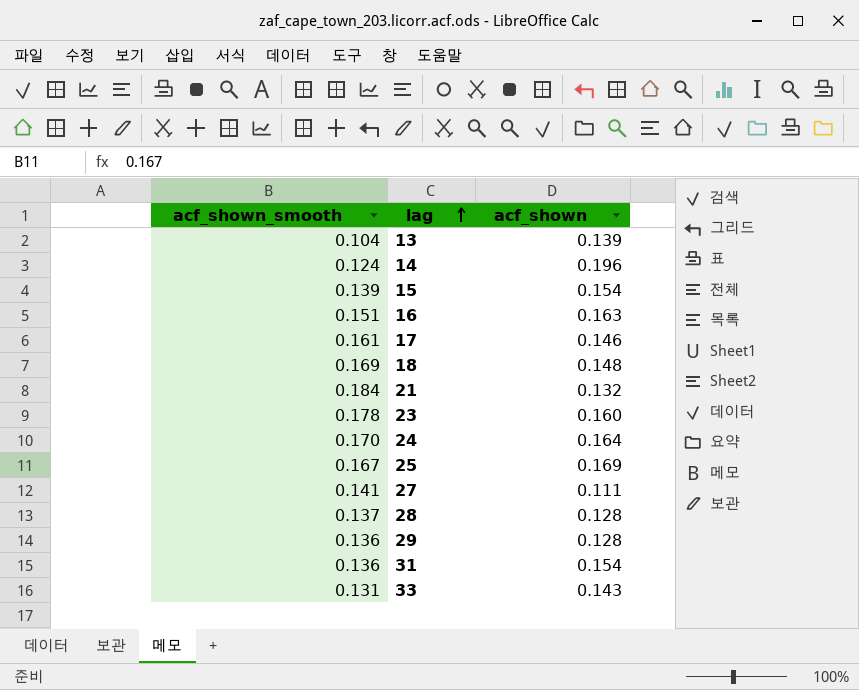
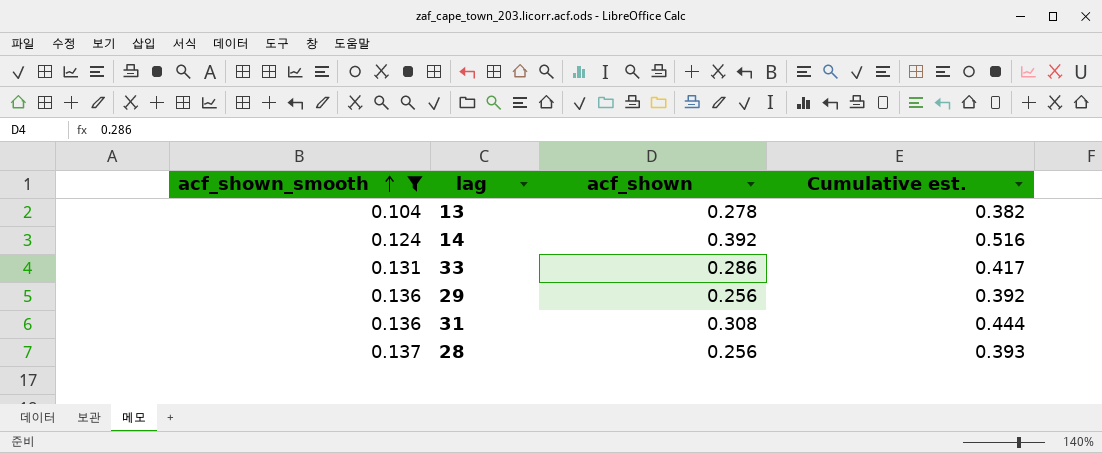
filter: none -> acf_shown_smooth <= 0.137
row order: lag ascending -> acf_shown_smooth ascending
column Cumulative est. | formula: none -> [acf_shown_smooth] + [acf_shown]
13 | acf_shown: 0.139 -> 0.278
14 | acf_shown: 0.196 -> 0.392
33 | acf_shown: 0.143 -> 0.286
29 | acf_shown: 0.128 -> 0.256
31 | acf_shown: 0.154 -> 0.308
28 | acf_shown: 0.128 -> 0.256

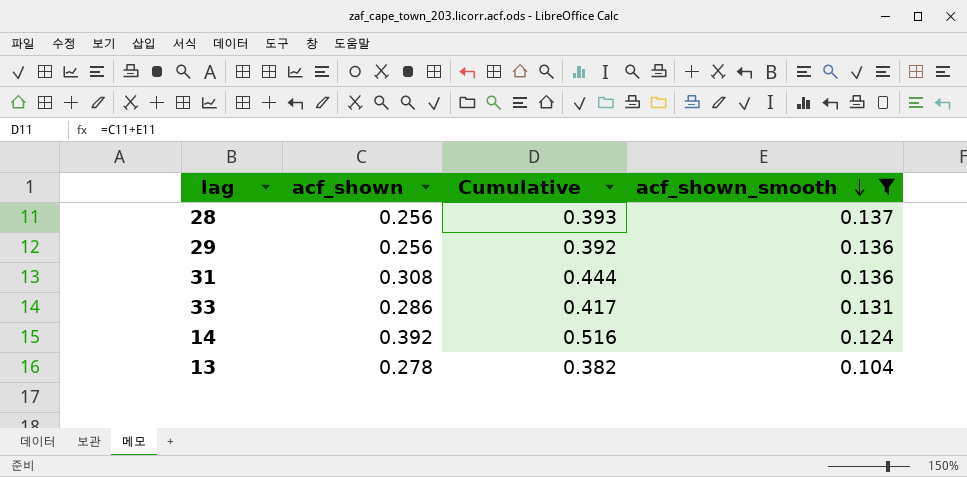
row order: acf_shown_smooth ascending -> acf_shown_smooth descending
column name: Cumulative est. -> Cumulative
column acf_shown_smooth | position: 1 -> 4

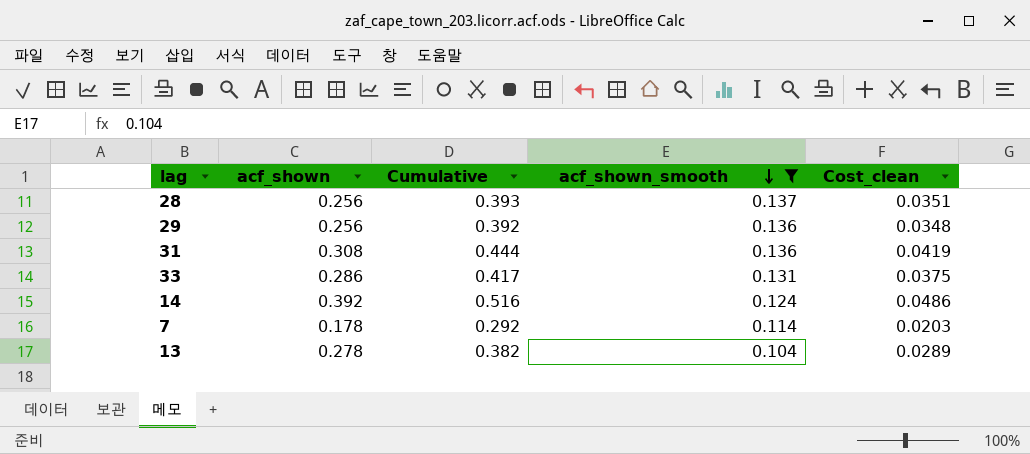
column Cost_clean | formula: none -> [acf_shown] * [acf_shown_smooth]
row 7: none -> 0.178 | 0.292 | 0.114 | 0.0203

